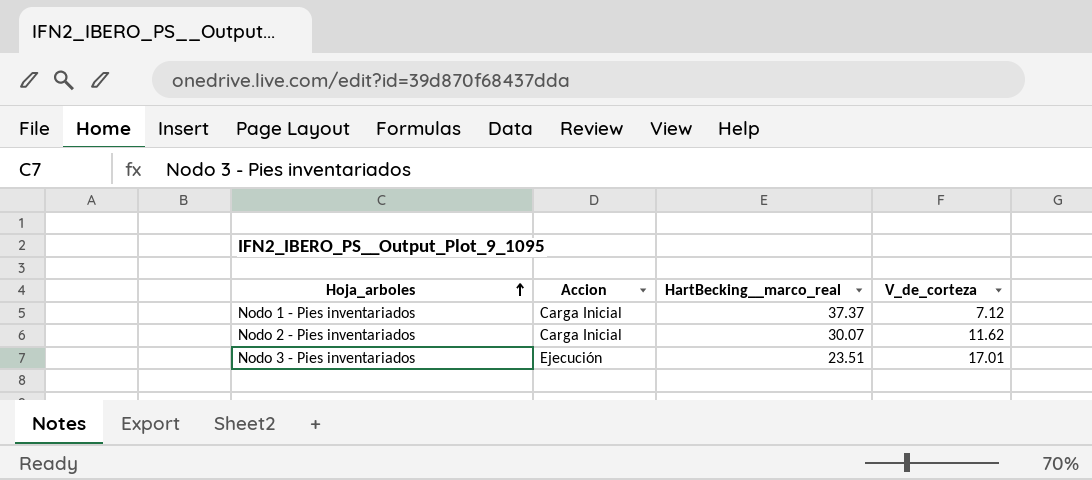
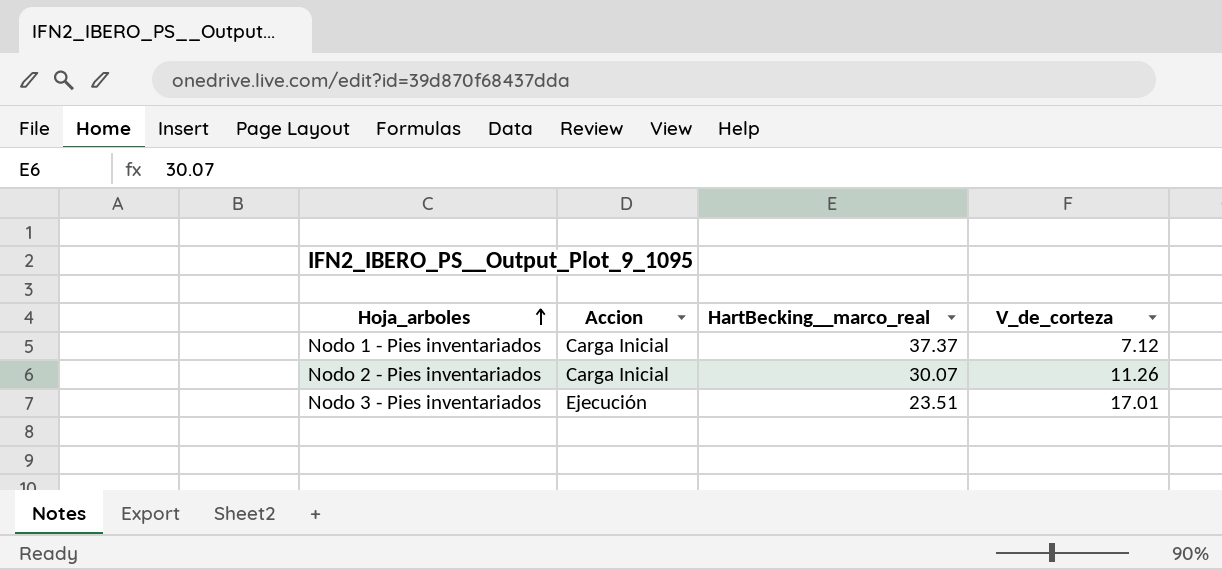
Nodo 2 - Pies inventariados | V_de_corteza: 11.62 -> 11.26

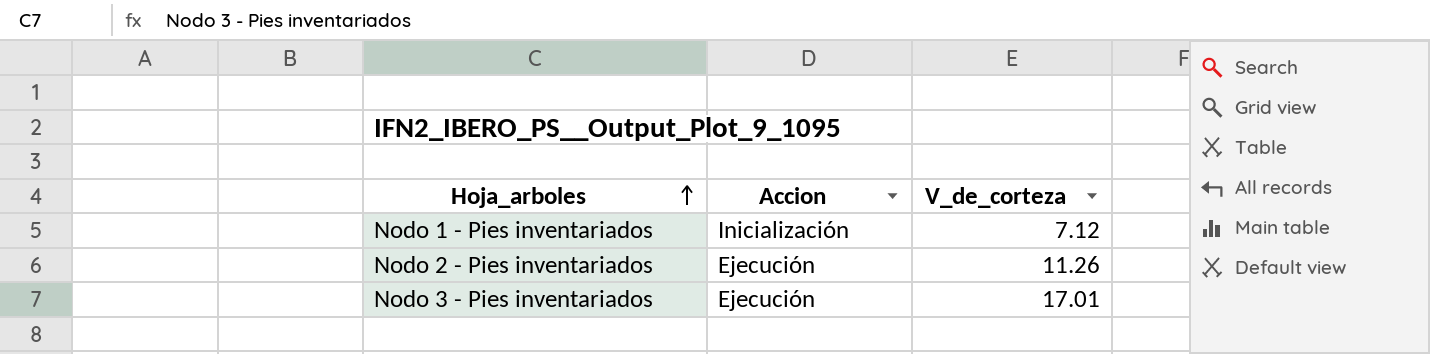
column HartBecking__marco_real | position: 3 -> none
Nodo 1 - Pies inventariados | Accion: Carga Inicial -> Inicialización
Nodo 2 - Pies inventariados | Accion: Carga Inicial -> Ejecución

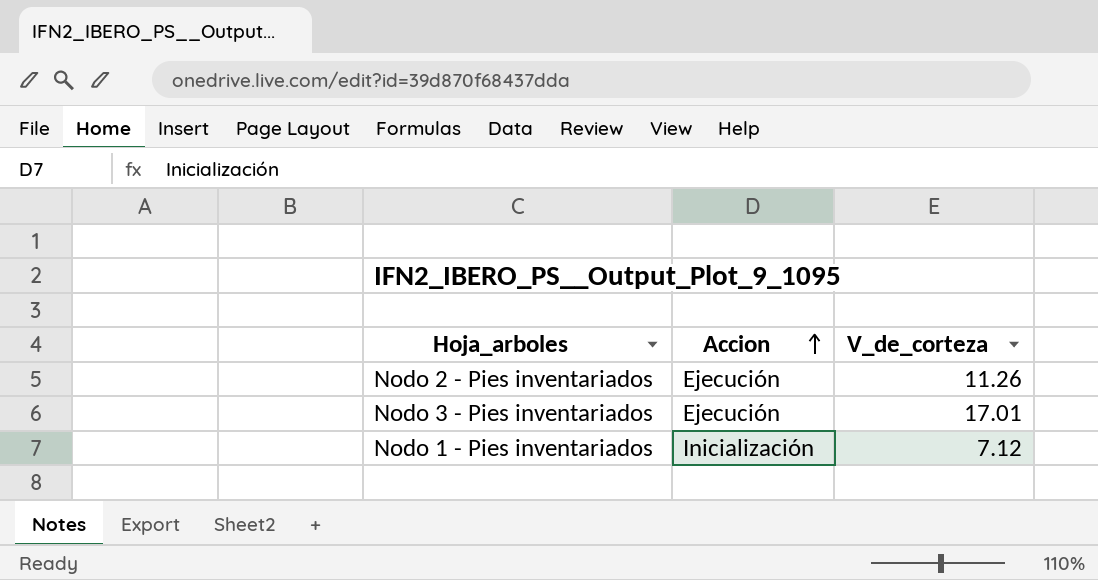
row order: Hoja_arboles ascending -> Accion ascending

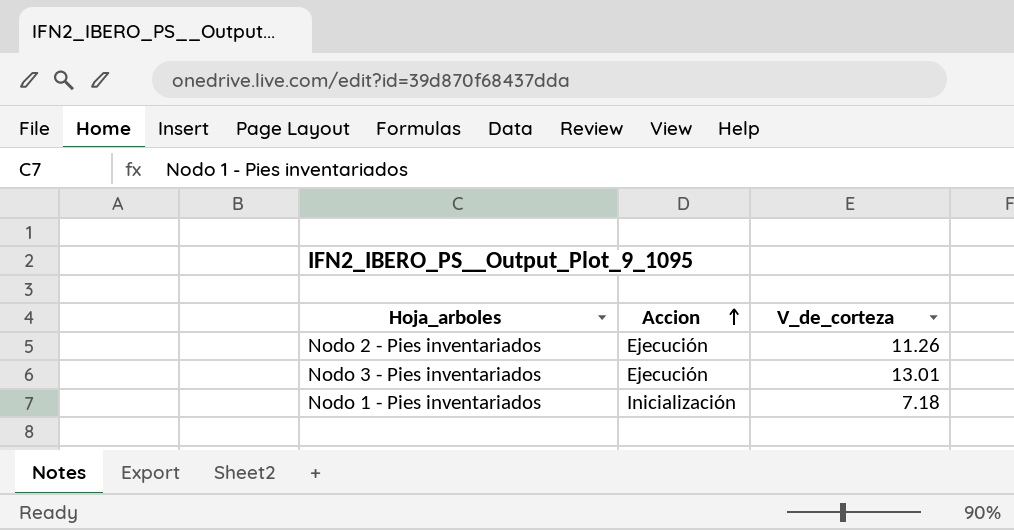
Nodo 3 - Pies inventariados | V_de_corteza: 17.01 -> 13.01
Nodo 1 - Pies inventariados | V_de_corteza: 7.12 -> 7.18

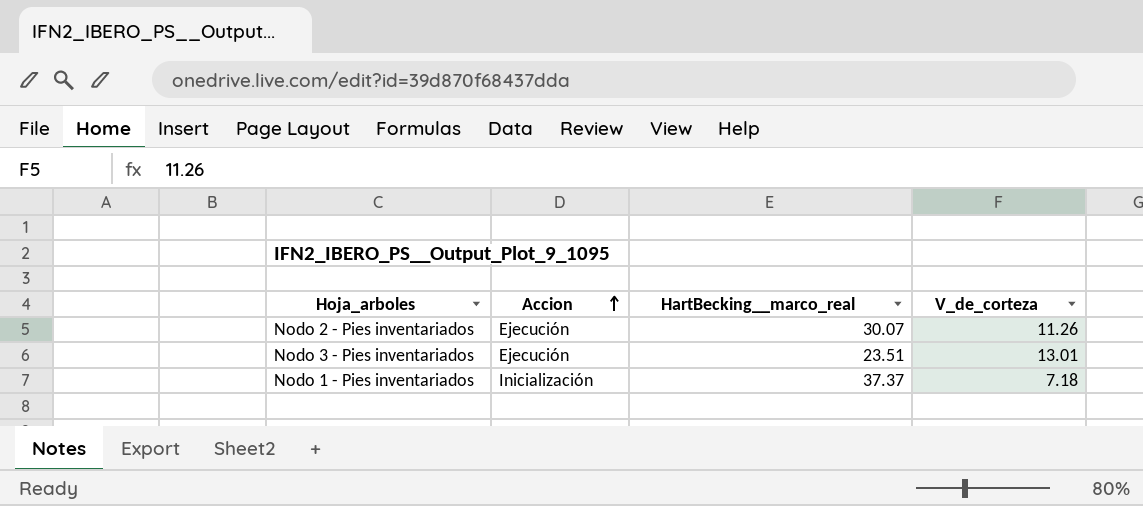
column HartBecking__marco_real | position: none -> 3

